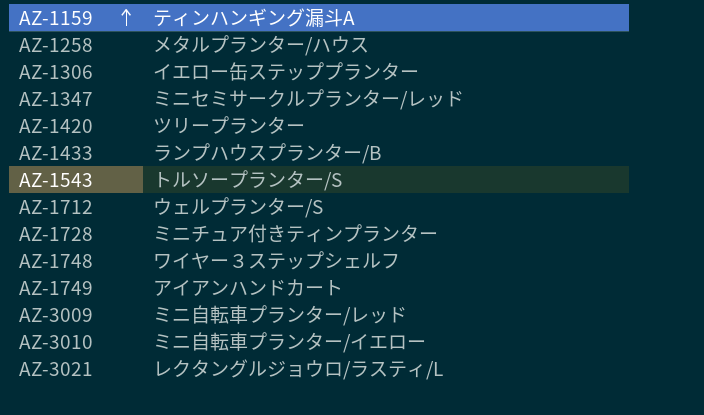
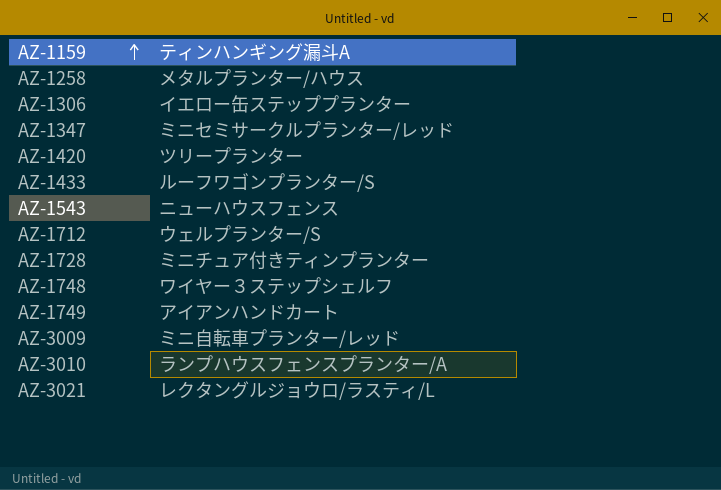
AZ-1433 | ティンハンギング漏斗A: ランプハウスプランター/B -> ルーフワゴンプランター/S
AZ-1543 | ティンハンギング漏斗A: トルソープランター/S -> ニューハウスフェンス
AZ-3010 | ティンハンギング漏斗A: ミニ自転車プランター/イエロー -> ランプハウスフェンスプランター/A

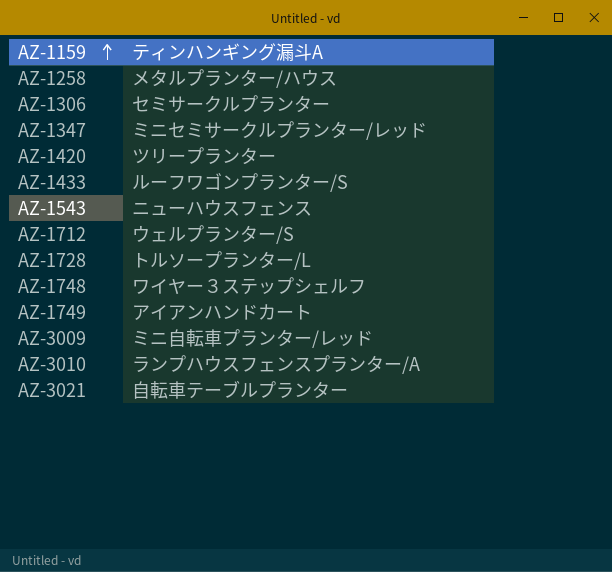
AZ-1306 | ティンハンギング漏斗A: イエロー缶ステッププランター -> セミサークルプランター
AZ-1728 | ティンハンギング漏斗A: ミニチュア付きティンプランター -> トルソープランター/L
AZ-3021 | ティンハンギング漏斗A: レクタングルジョウロ/ラスティ/L -> 自転車テーブルプランター

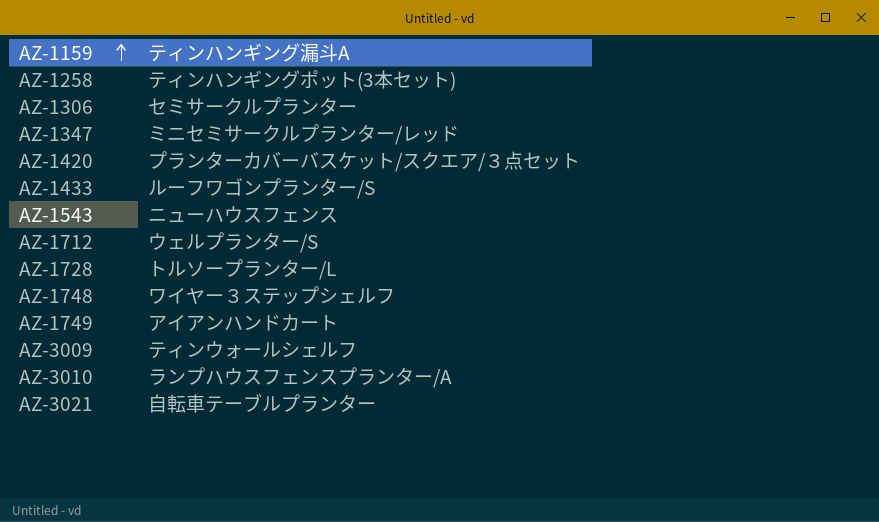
AZ-1258 | ティンハンギング漏斗A: メタルプランター/ハウス -> ティンハンギングポット(3本セット)
AZ-1420 | ティンハンギング漏斗A: ツリープランター -> プランターカバーバスケット/スクエア/３点セット
AZ-3009 | ティンハンギング漏斗A: ミニ自転車プランター/レッド -> ティンウォールシェルフ

